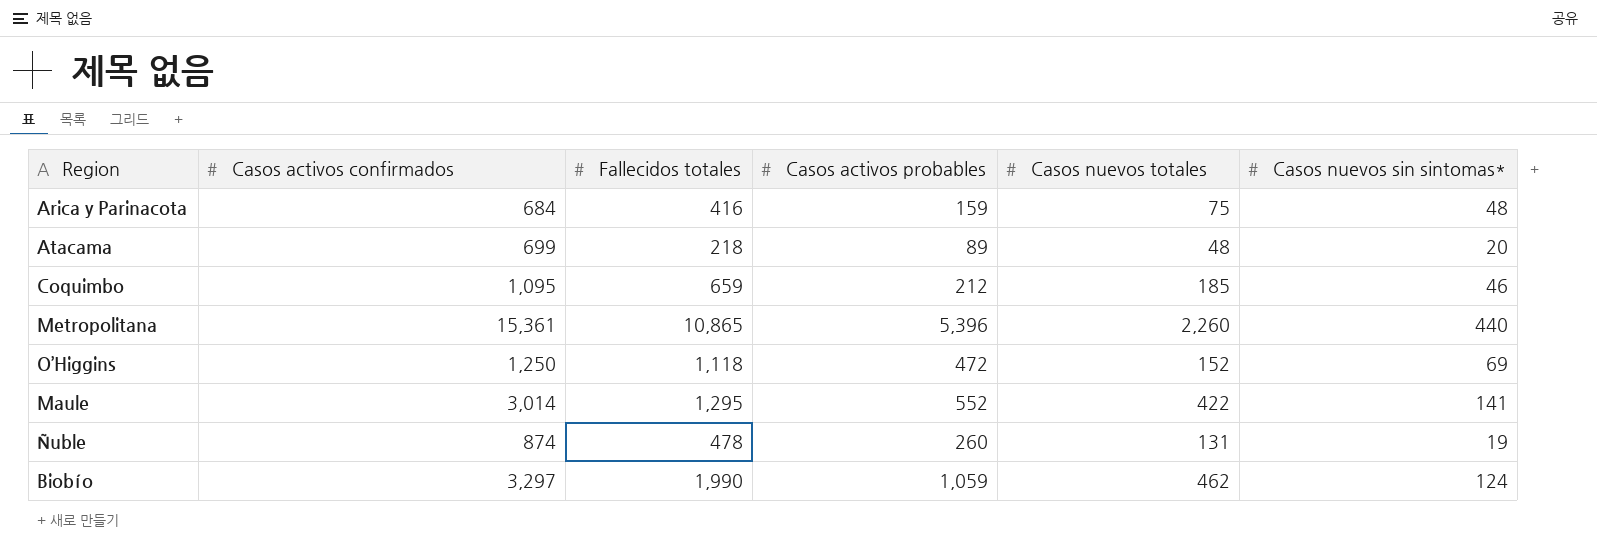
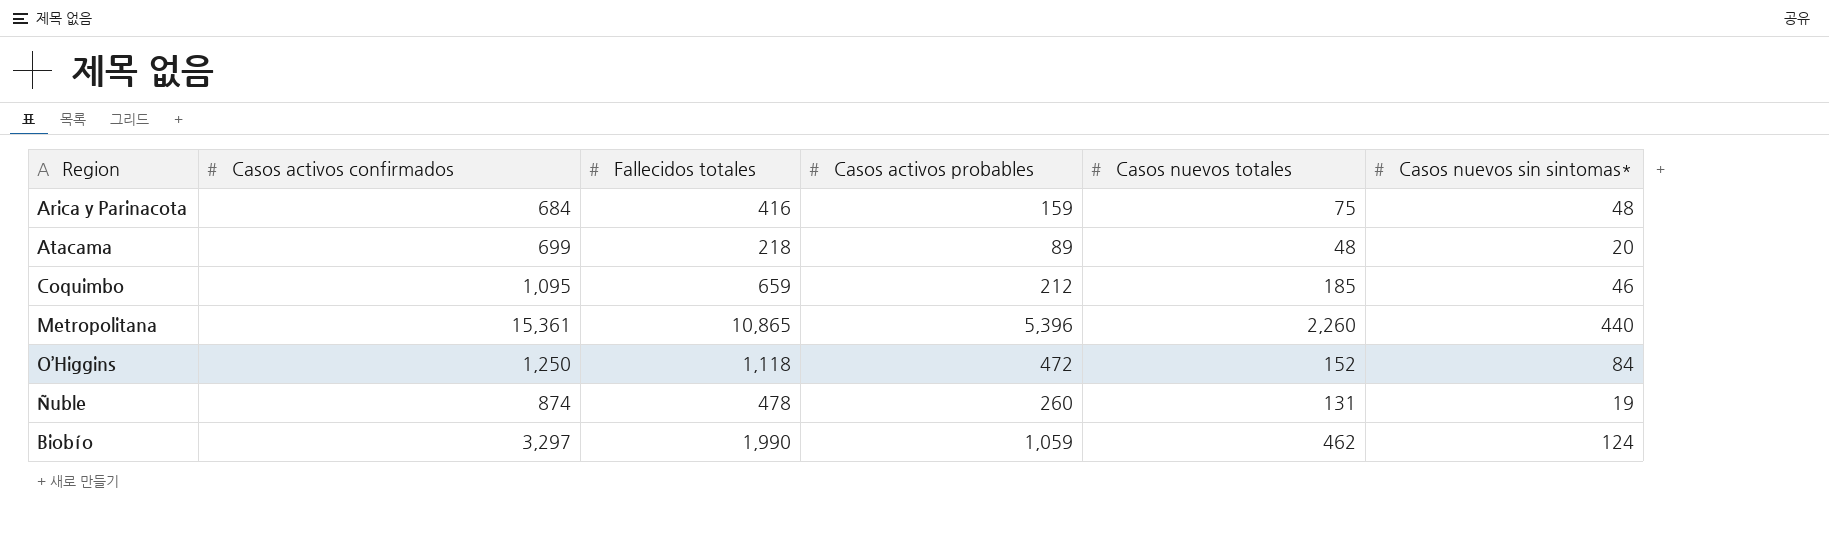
row Maule: 3,014 | 1,295 | 552 | 422 | 141 -> none
O’Higgins | Casos nuevos sin sintomas*: 69 -> 84

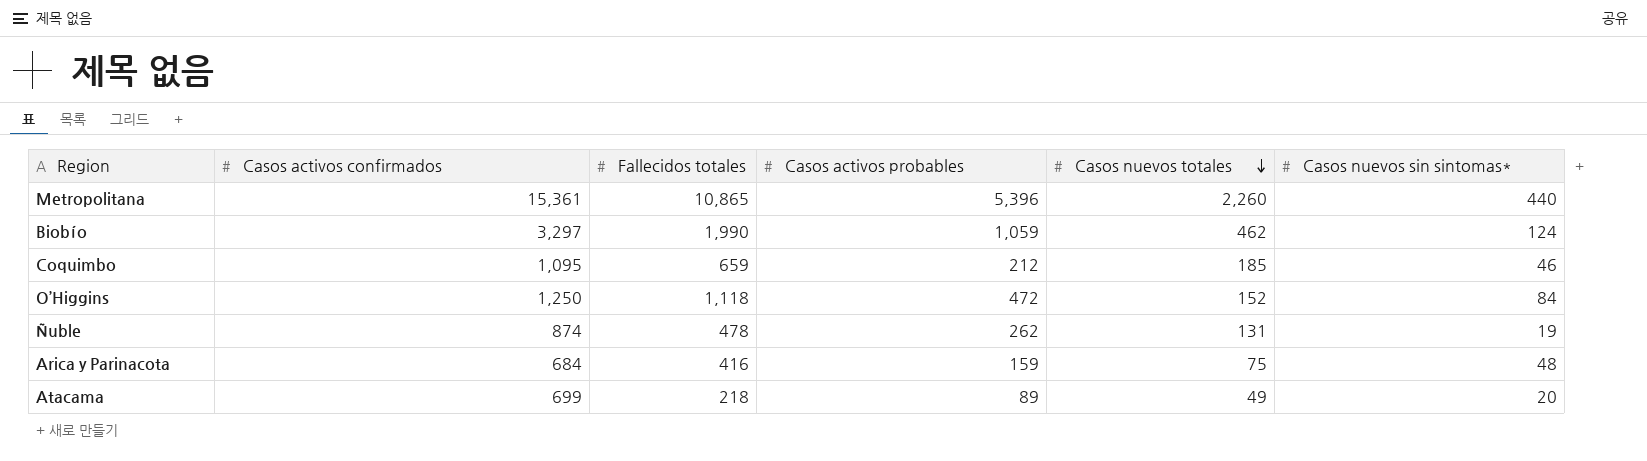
row order: none -> Casos nuevos totales descending
Ñuble | Casos activos probables: 260 -> 262
Atacama | Casos nuevos totales: 48 -> 49

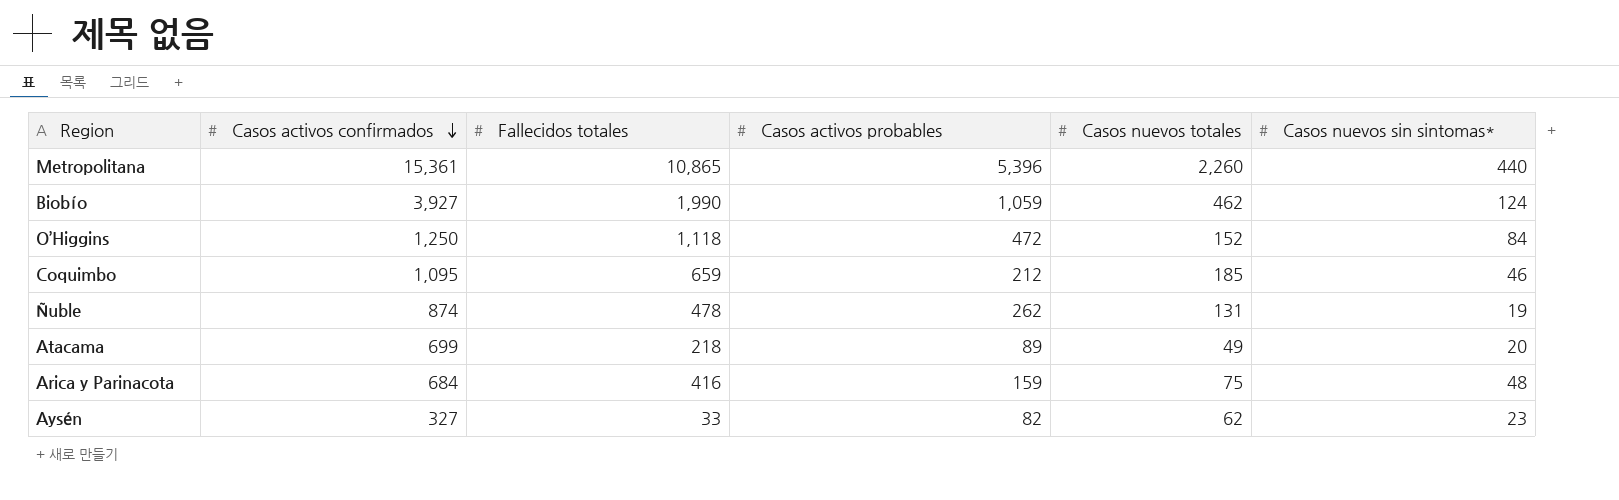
row order: Casos nuevos totales descending -> Casos activos confirmados descending
Biobío | Casos activos confirmados: 3,297 -> 3,927
row Aysén: none -> 327 | 33 | 82 | 62 | 23

